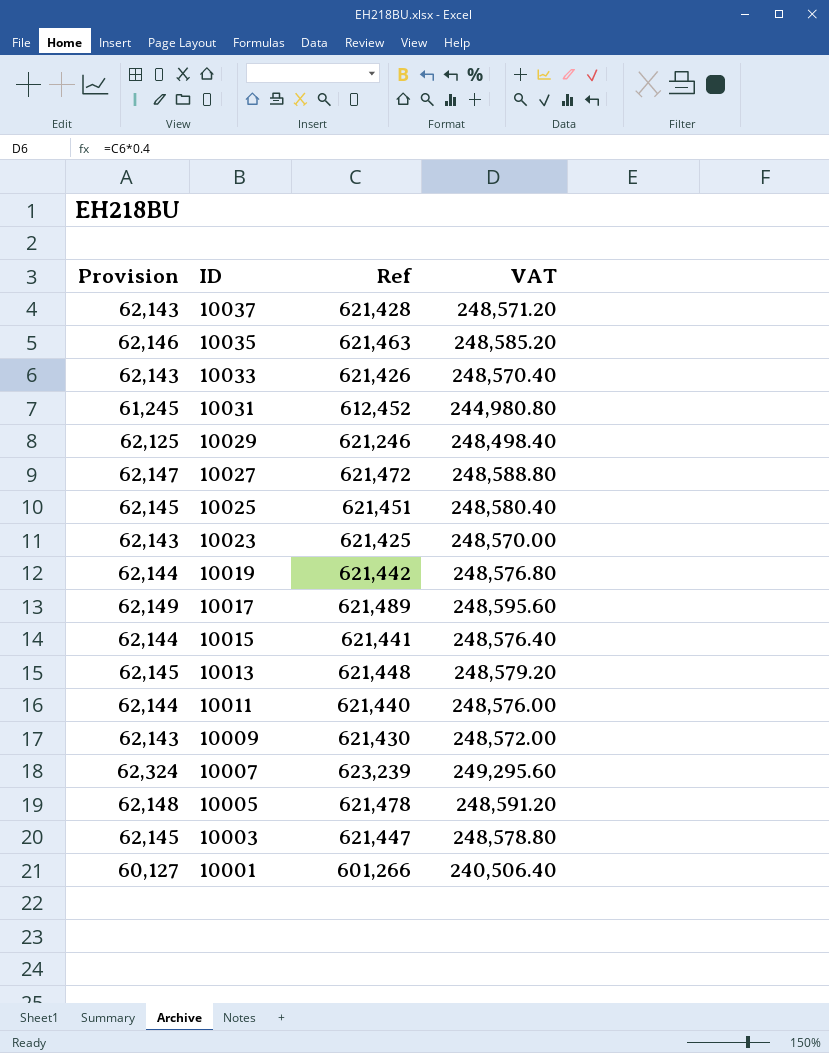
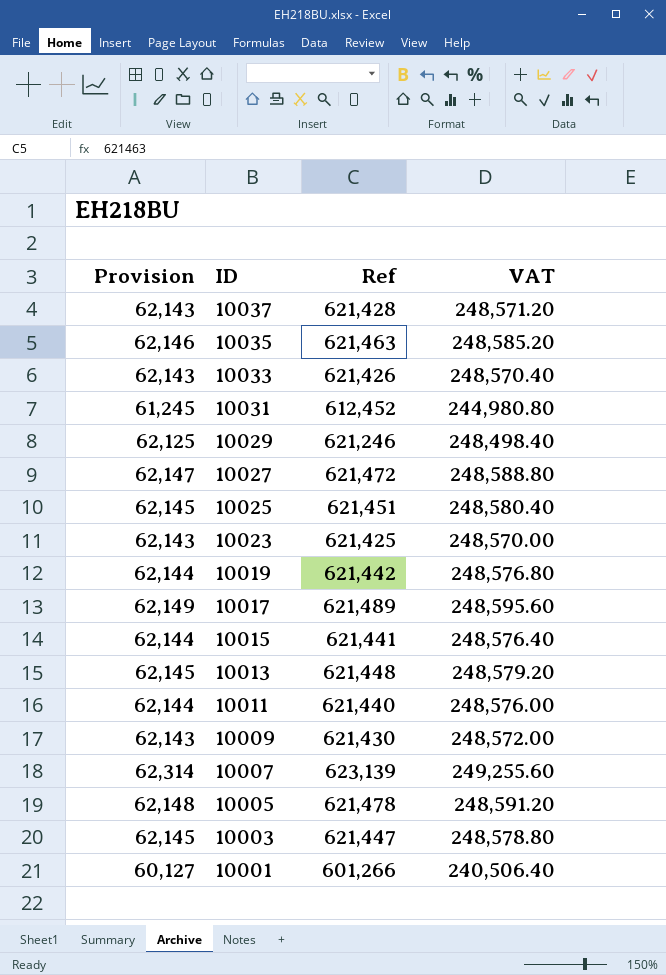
10007 | Provision: 62,324 -> 62,314
10007 | Ref: 623,239 -> 623,139
10007 | VAT: 249,295.60 -> 249,255.60

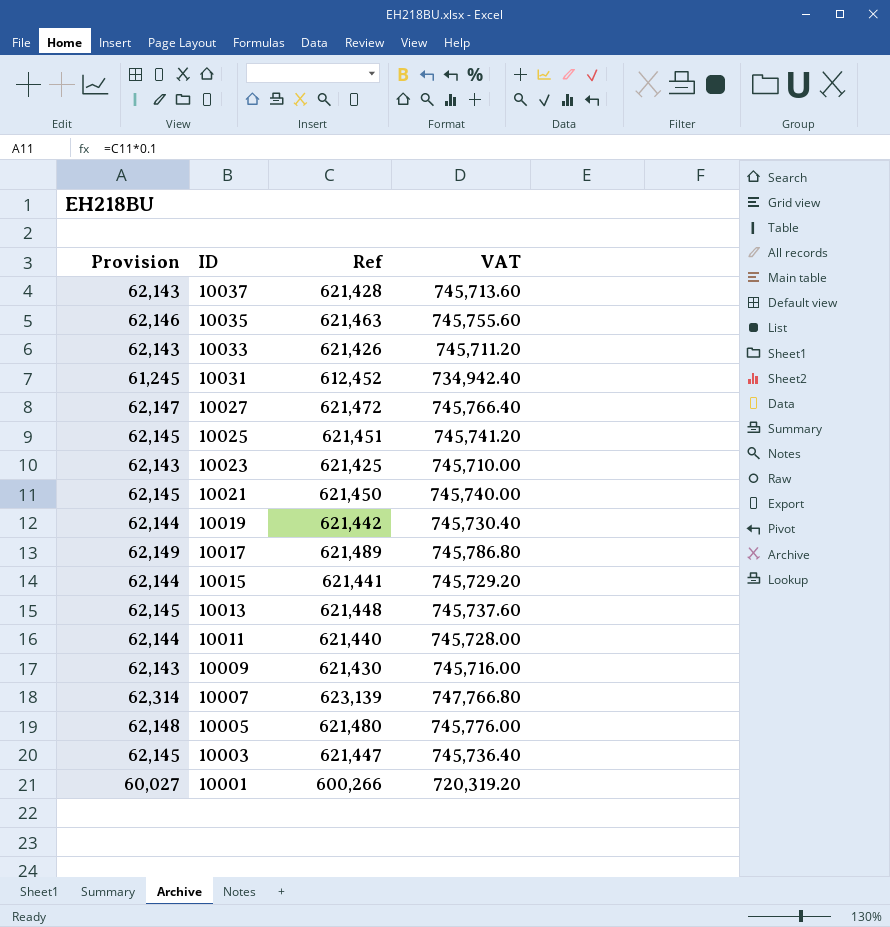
column VAT | formula: [Ref] * 0.4 -> [Ref] * 1.2
row 10029: 62,125 | 621,246 | 248,498.40 -> none
row 10021: none -> 62,145 | 621,450 | 745,740.00
10005 | Ref: 621,478 -> 621,480
10001 | Provision: 60,127 -> 60,027
10001 | Ref: 601,266 -> 600,266

